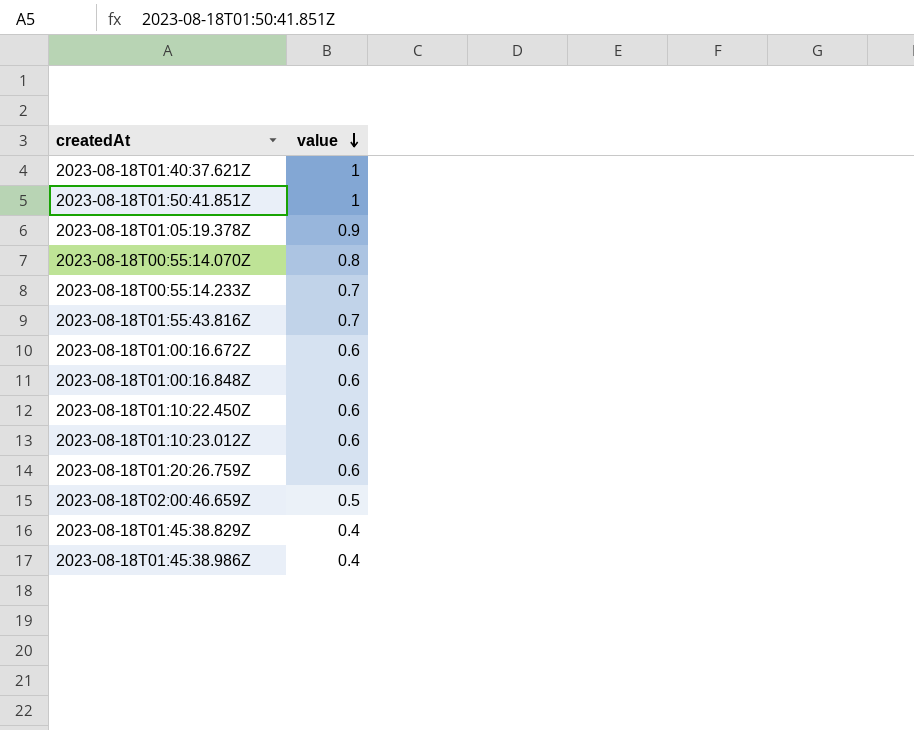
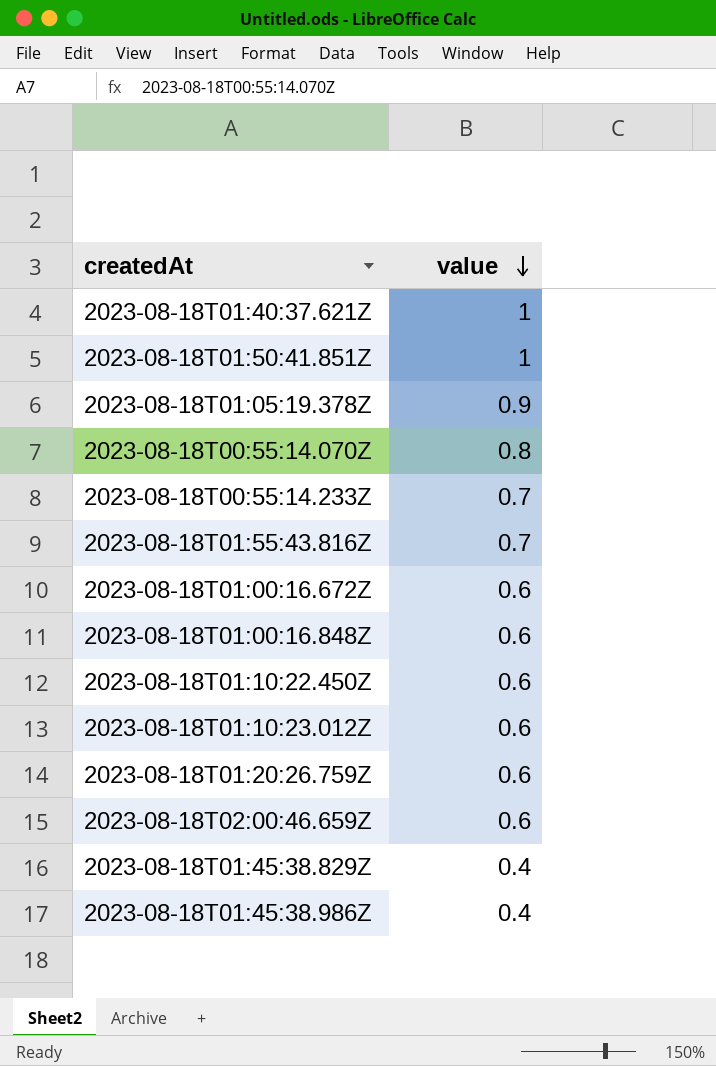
2023-08-18T02:00:46.659Z | value: 0.5 -> 0.6

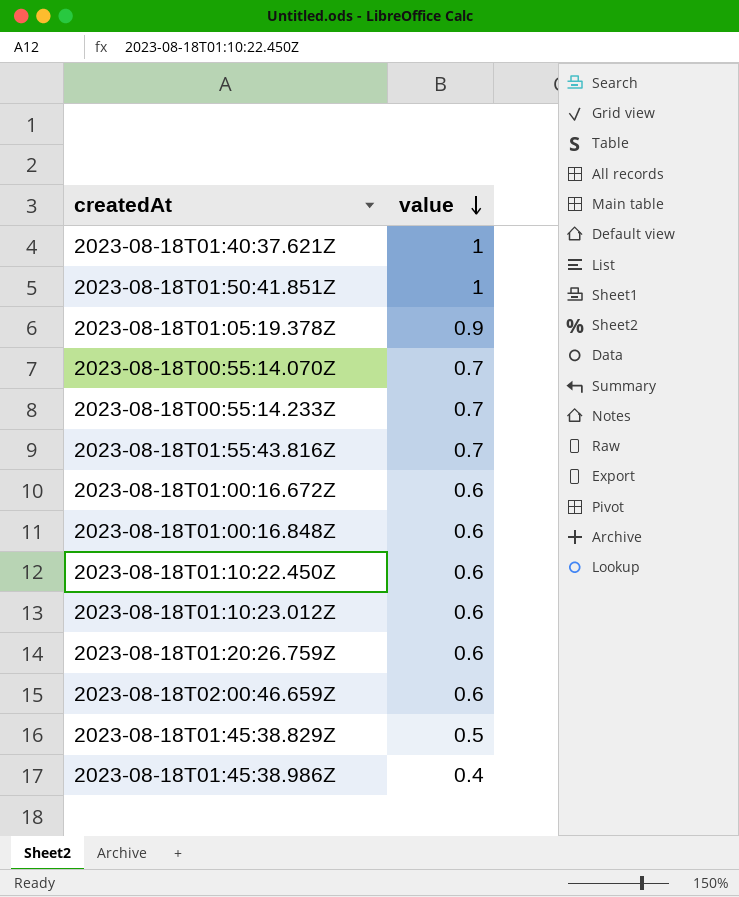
2023-08-18T00:55:14.070Z | value: 0.8 -> 0.7
2023-08-18T01:45:38.829Z | value: 0.4 -> 0.5

